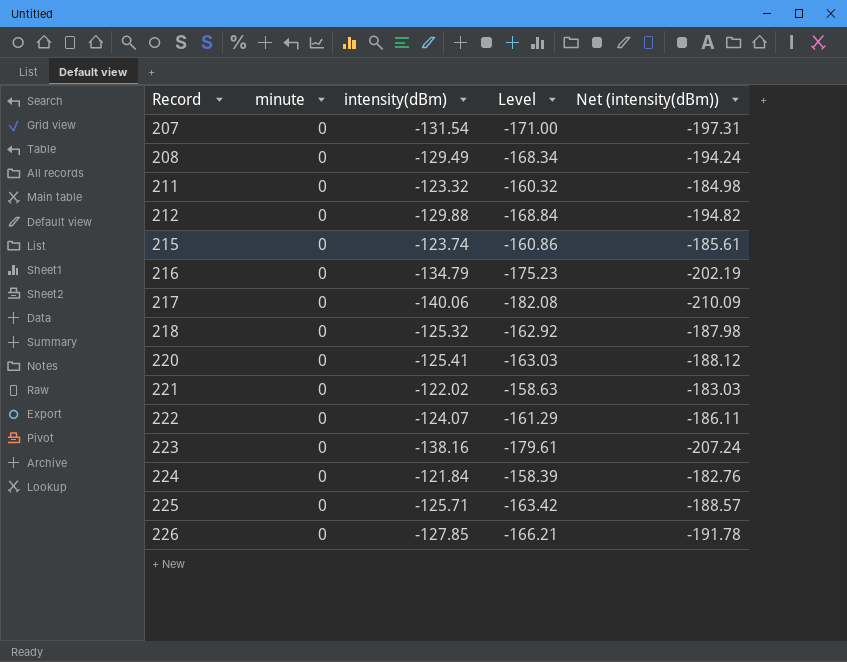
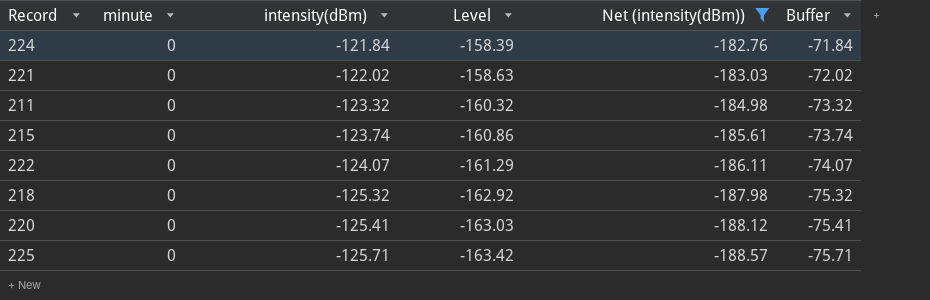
filter: none -> Net (intensity(dBm)) >= -188.57
row order: Record ascending -> intensity(dBm) descending
column Buffer | formula: none -> [intensity(dBm)] + 50

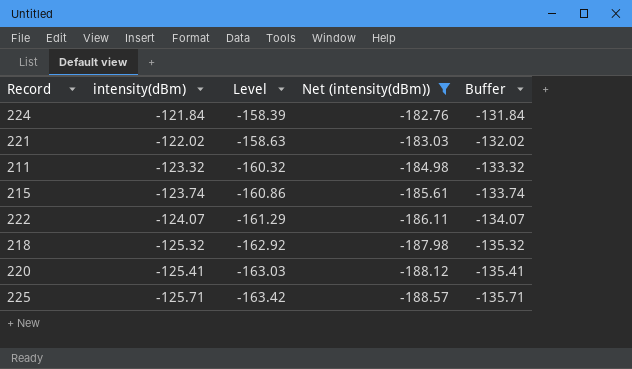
column minute | position: 2 -> none
column Buffer | formula: [intensity(dBm)] + 50 -> [intensity(dBm)] - 10

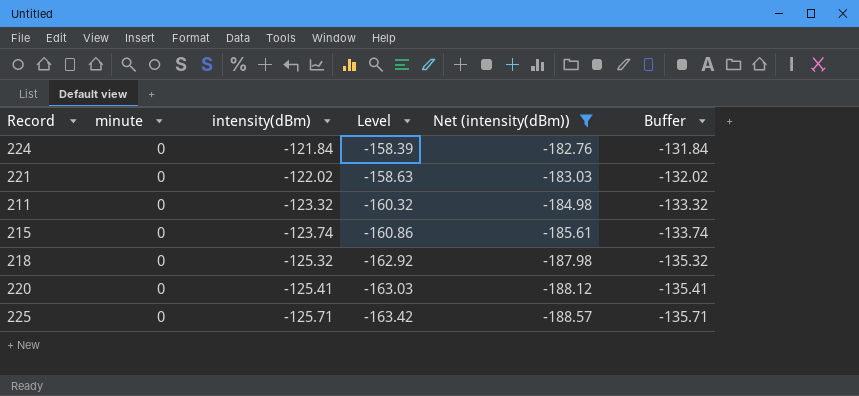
column minute | position: none -> 2
row 222: -124.07 | -161.29 | -186.11 | -134.07 -> none

